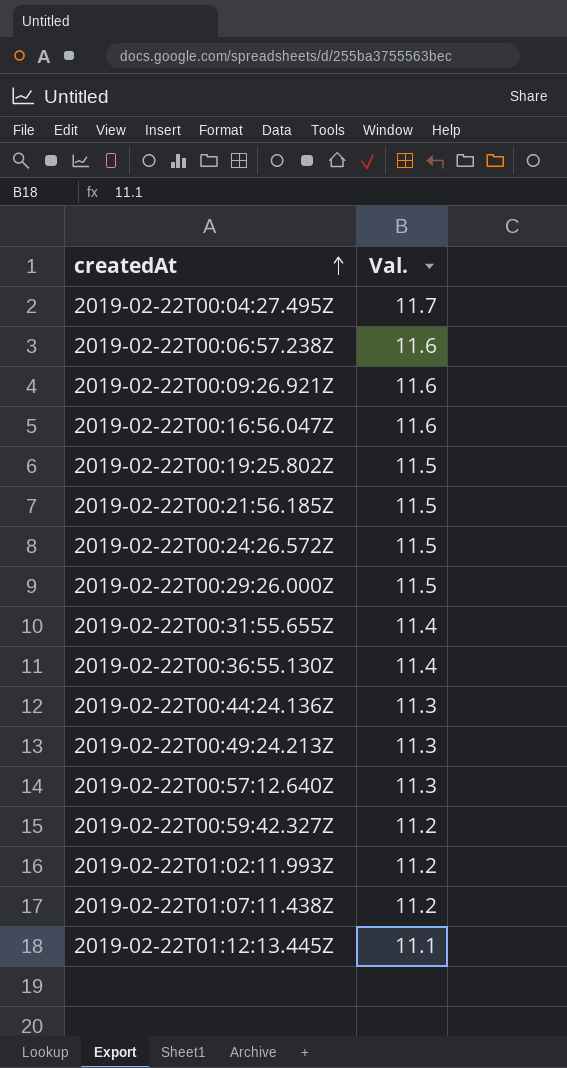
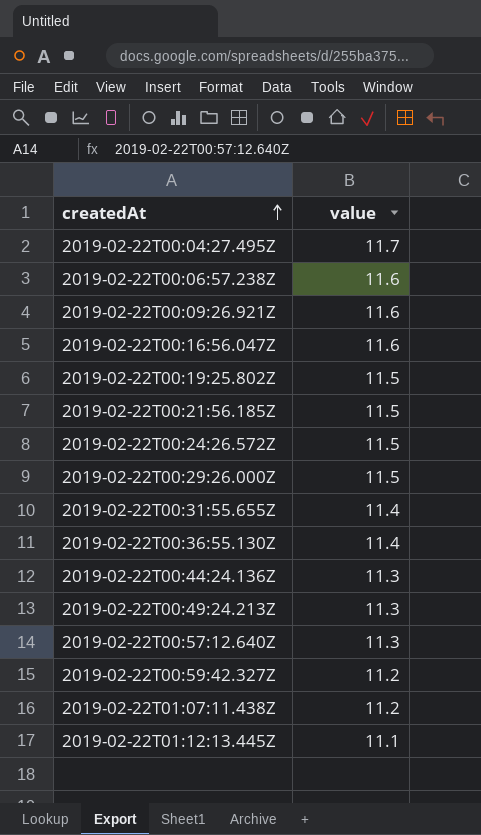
column name: Val. -> value
row 2019-02-22T01:02:11.993Z: 11.2 -> none

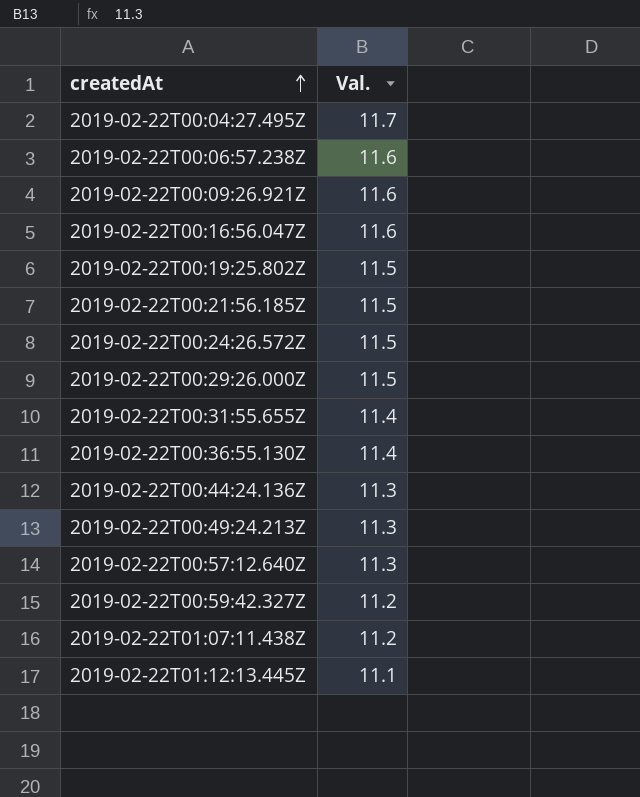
column name: value -> Val.

